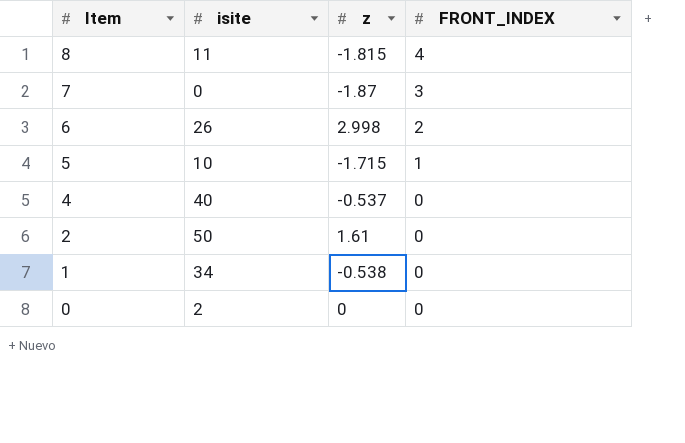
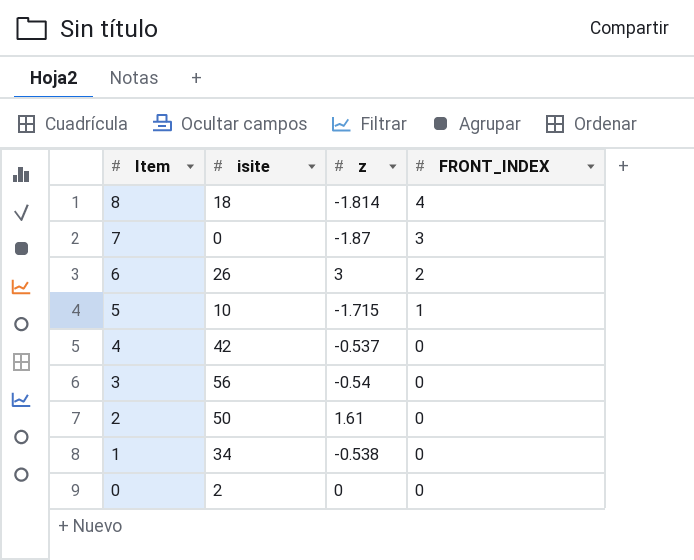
8 | isite: 11 -> 18
8 | z: -1.815 -> -1.814
6 | z: 2.998 -> 3
4 | isite: 40 -> 42
row 3: none -> 56 | -0.54 | 0

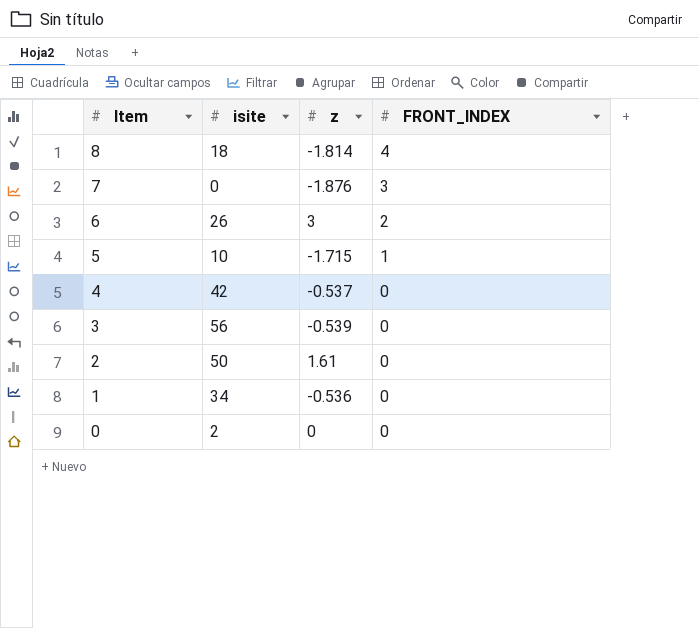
7 | z: -1.87 -> -1.876
3 | z: -0.54 -> -0.539
1 | z: -0.538 -> -0.536

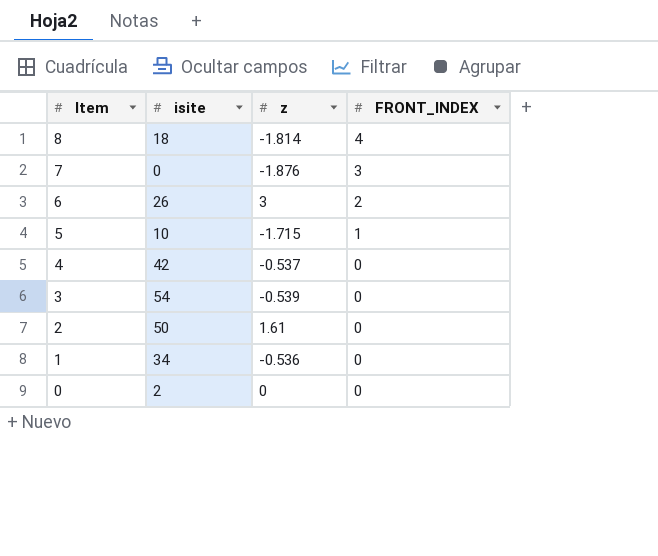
3 | isite: 56 -> 54

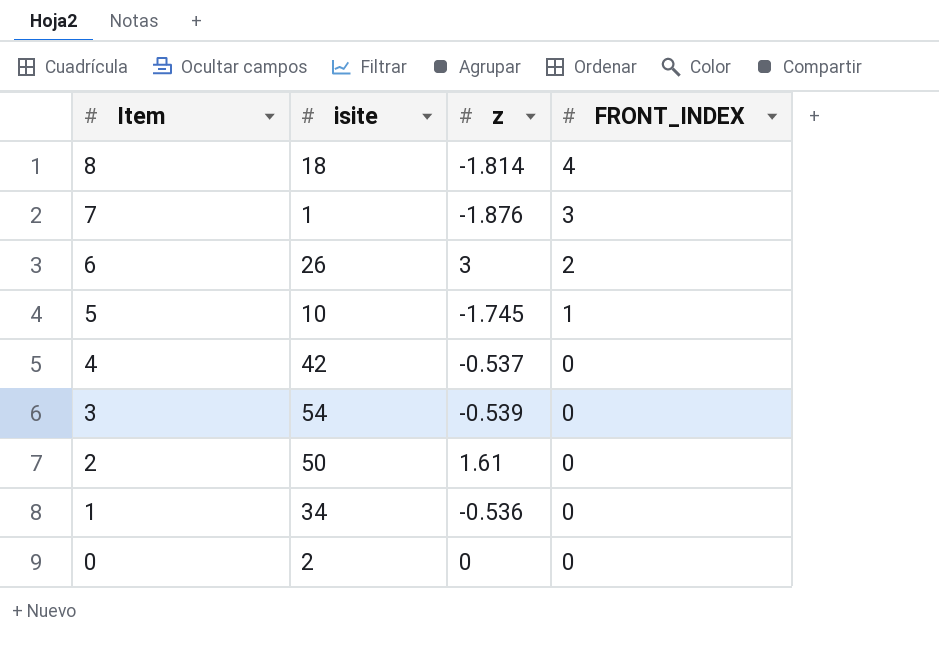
7 | isite: 0 -> 1
5 | z: -1.715 -> -1.745

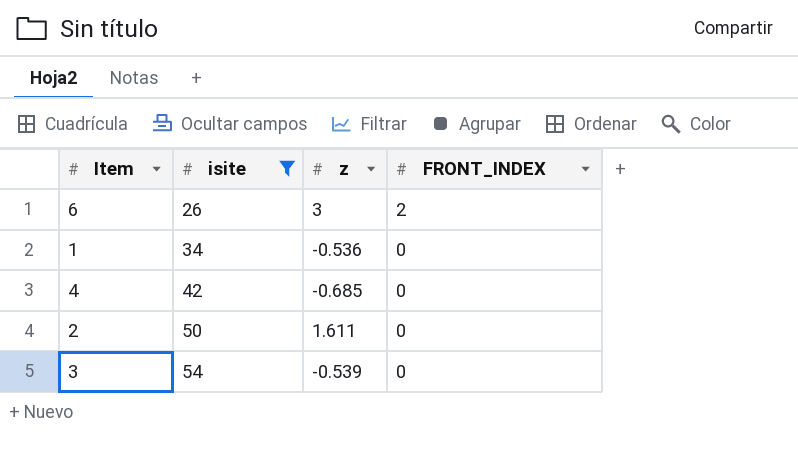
filter: none -> isite >= 26
row order: Item descending -> isite ascending
4 | z: -0.537 -> -0.685
2 | z: 1.61 -> 1.611

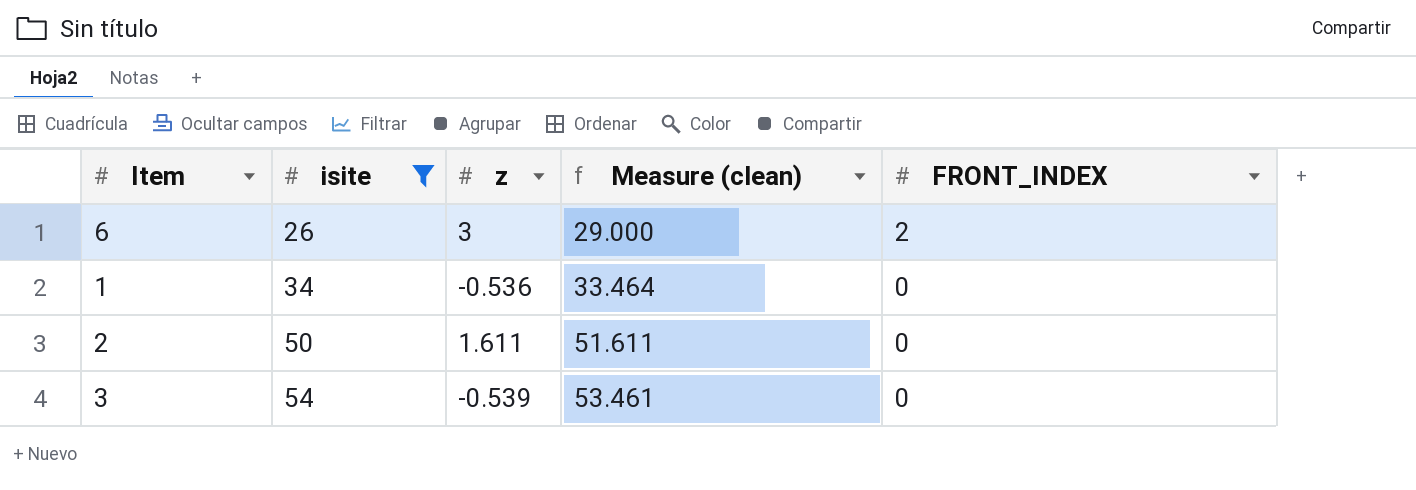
column Measure (clean) | formula: none -> [isite] + [z]
row 4: 42 | -0.685 | 0 -> none

